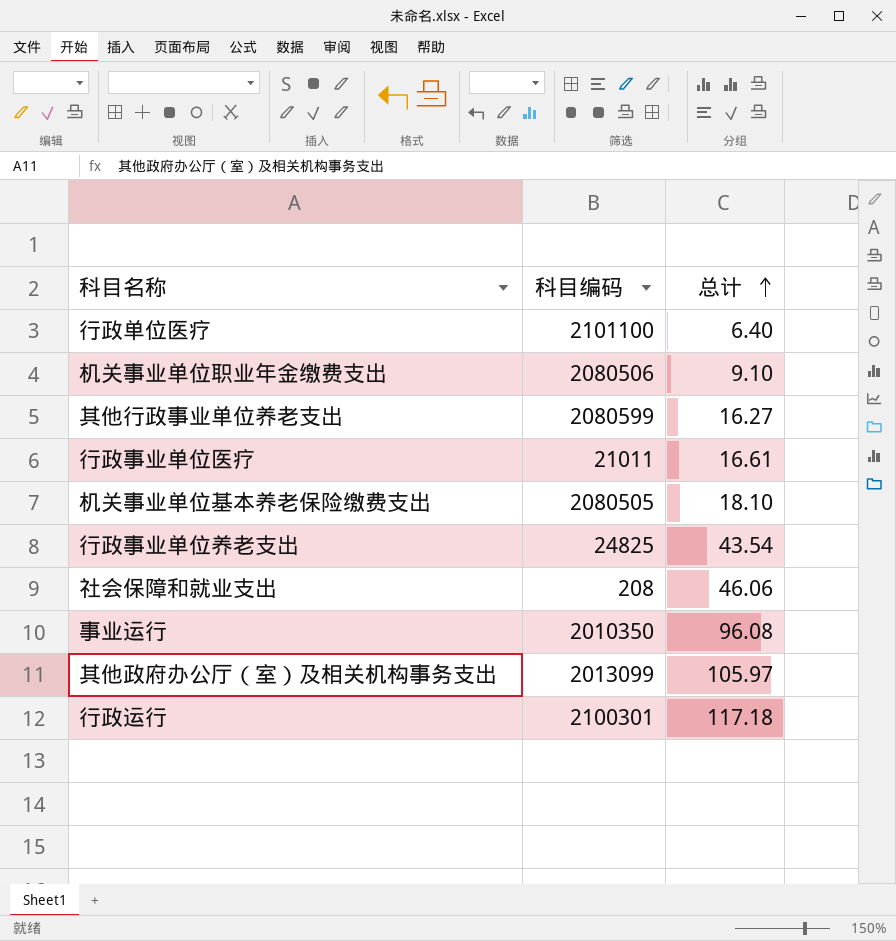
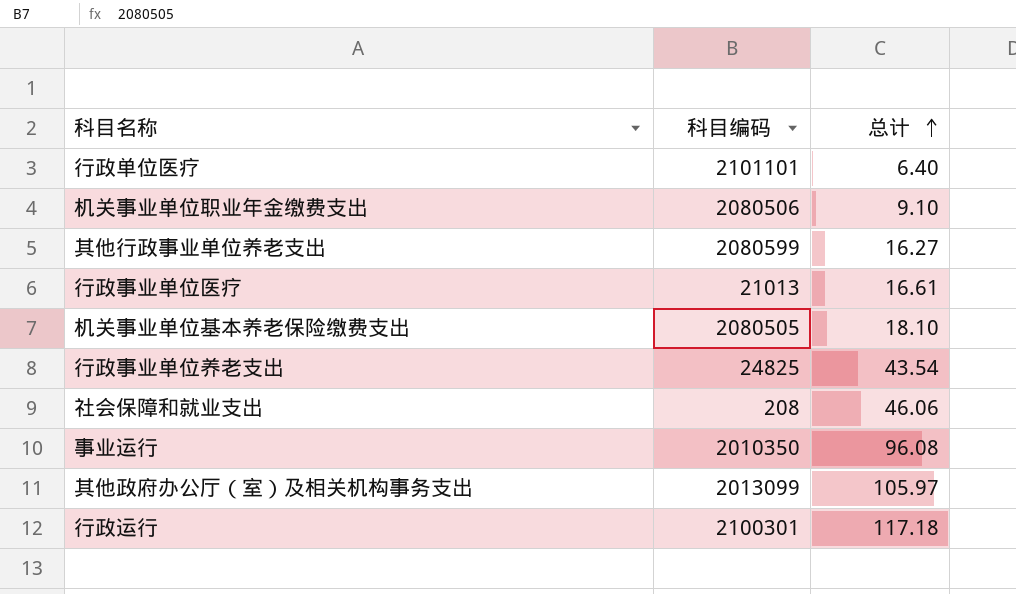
行政单位医疗 | 科目编码: 2101100 -> 2101101
行政事业单位医疗 | 科目编码: 21011 -> 21013

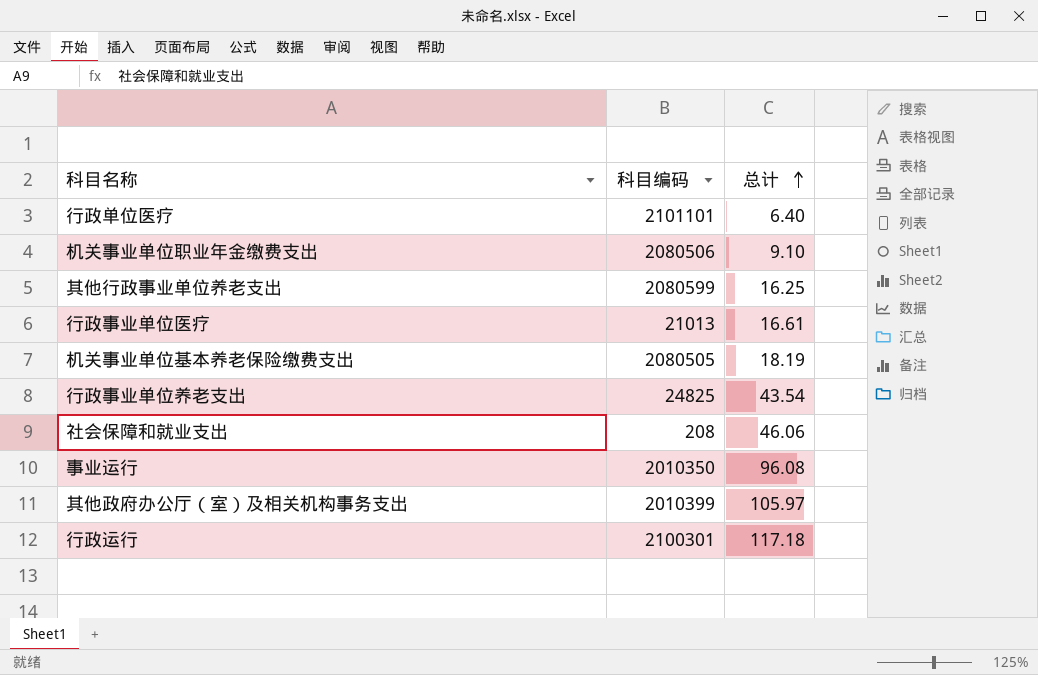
其他行政事业单位养老支出 | 总计: 16.27 -> 16.25
机关事业单位基本养老保险缴费支出 | 总计: 18.10 -> 18.19
其他政府办公厅（室）及相关机构事务支出 | 科目编码: 2013099 -> 2010399

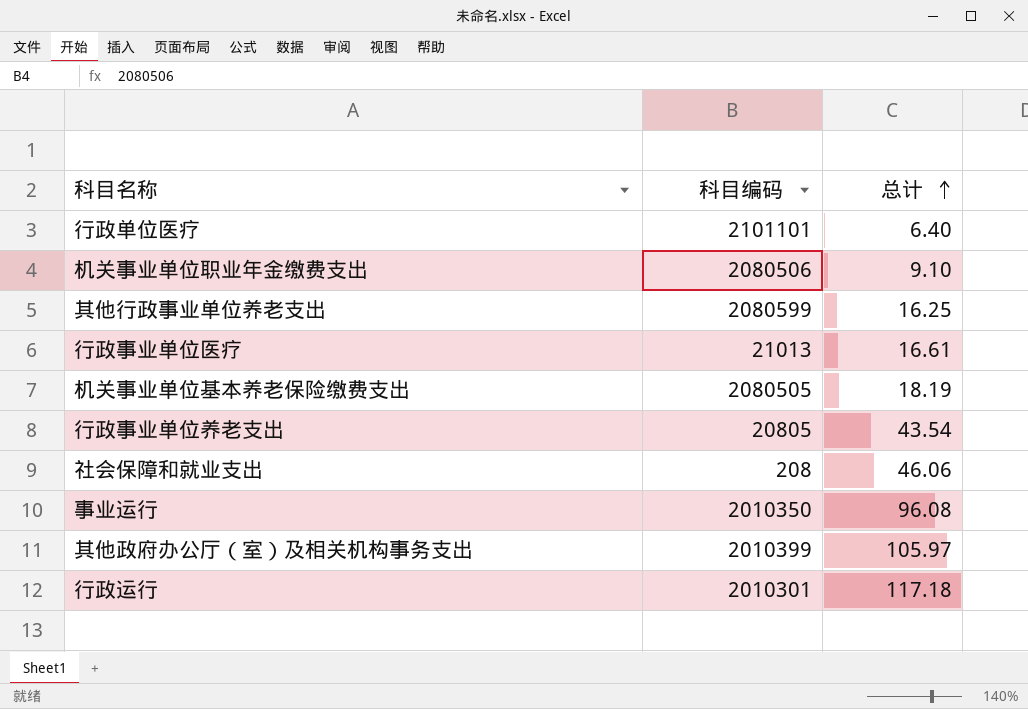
行政事业单位养老支出 | 科目编码: 24825 -> 20805
行政运行 | 科目编码: 2100301 -> 2010301

